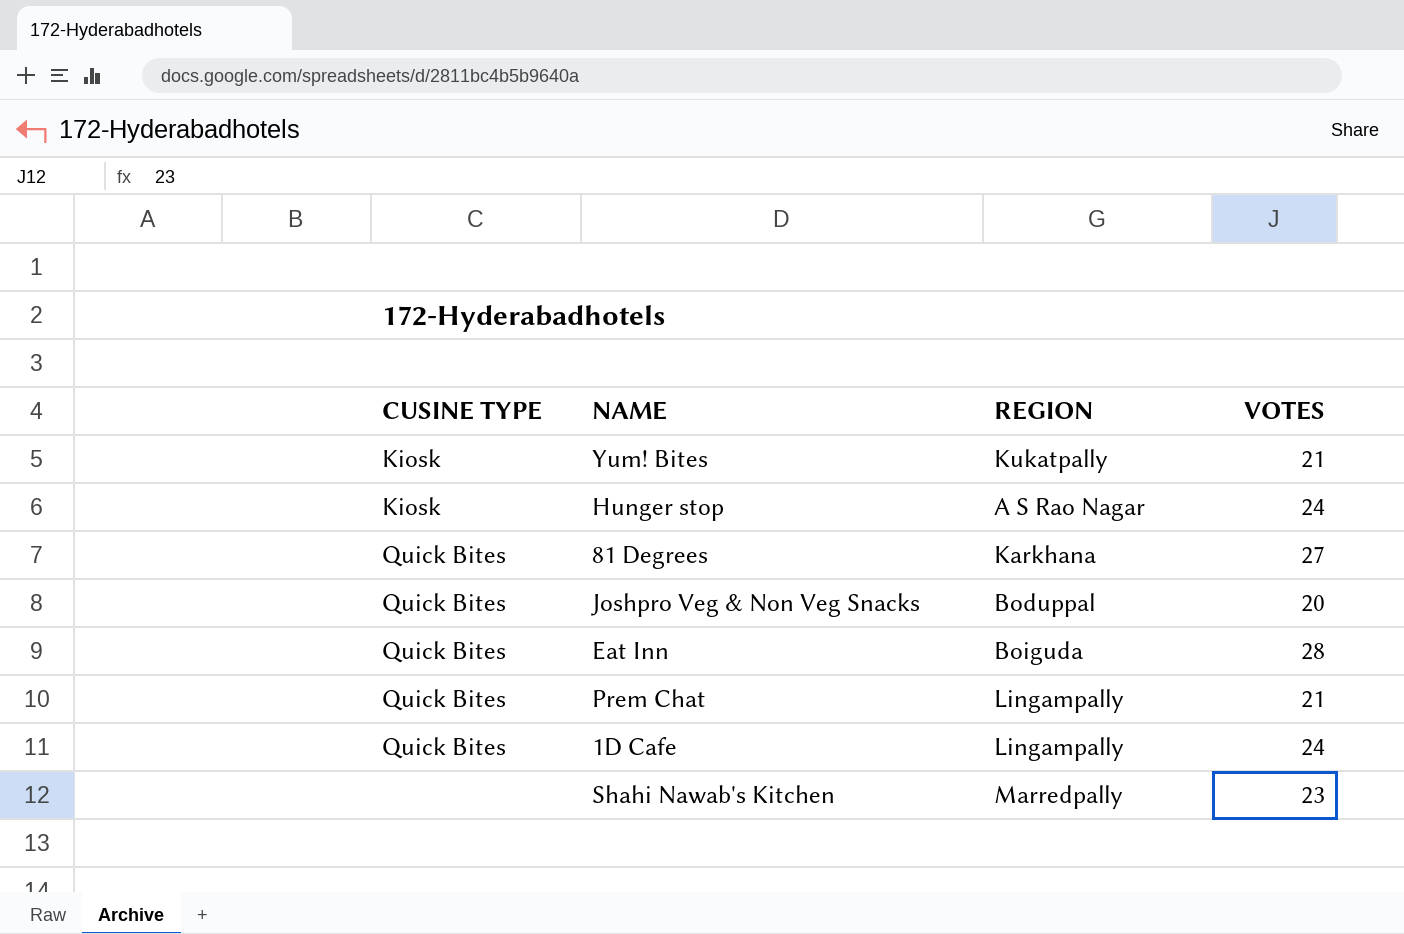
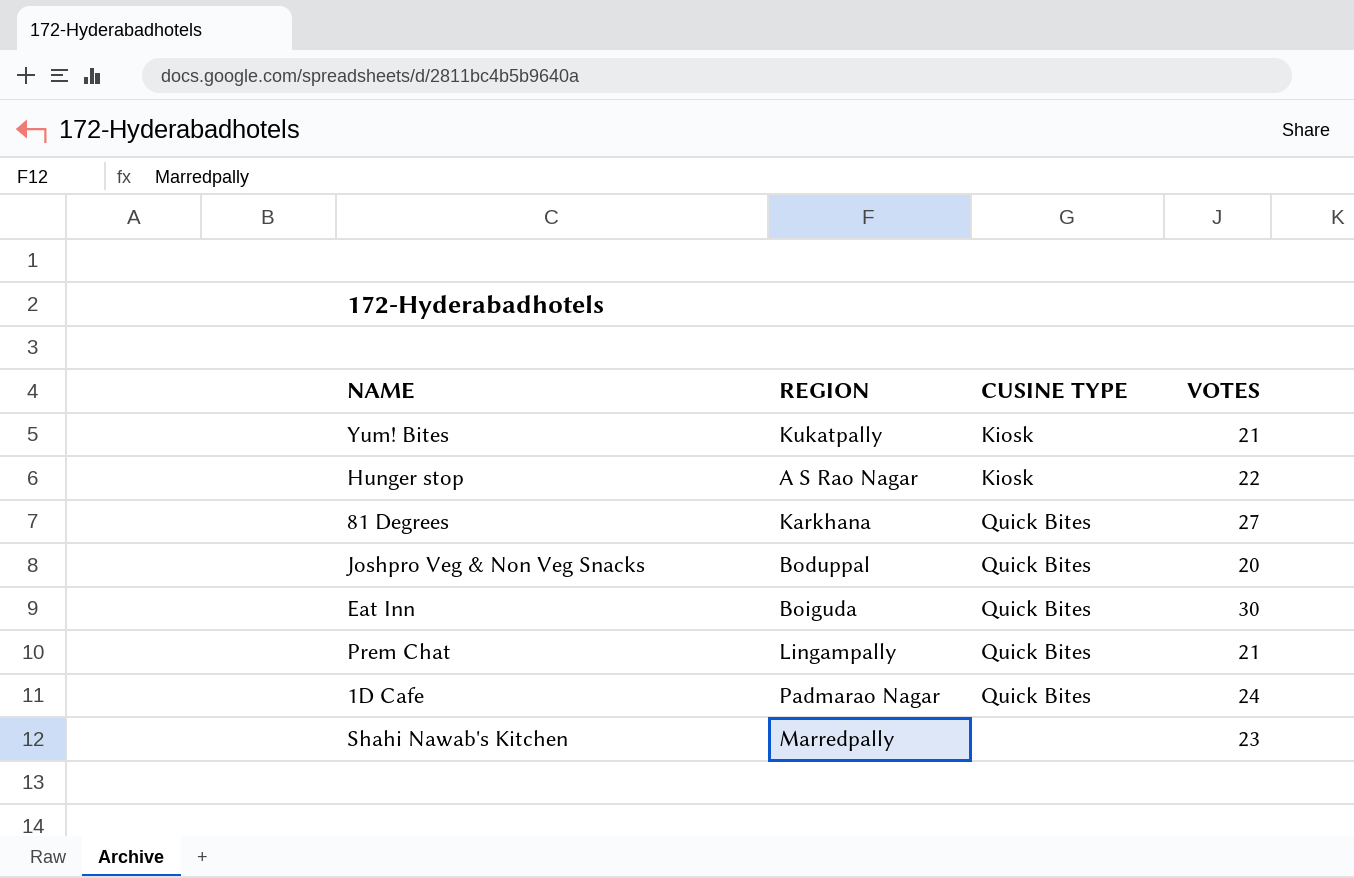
column CUSINE TYPE | position: 1 -> 3
Hunger stop | VOTES: 24 -> 22
Eat Inn | VOTES: 28 -> 30
1D Cafe | REGION: Lingampally -> Padmarao Nagar

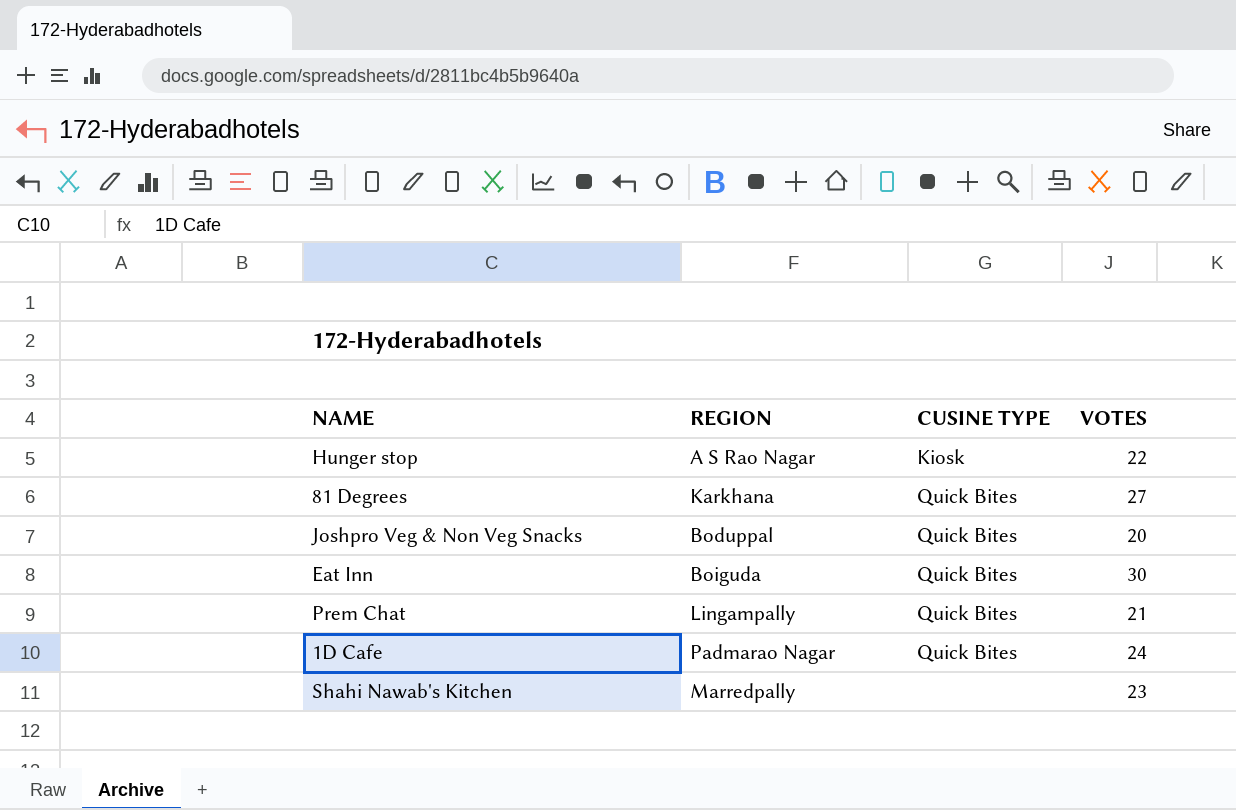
row Yum! Bites: Kukatpally | Kiosk | 21 -> none

